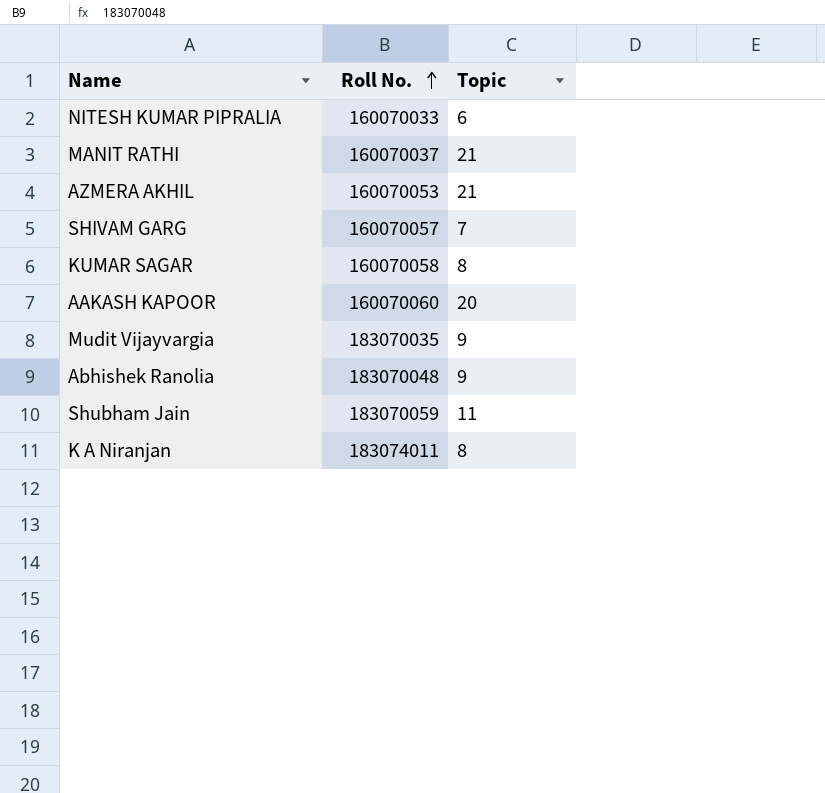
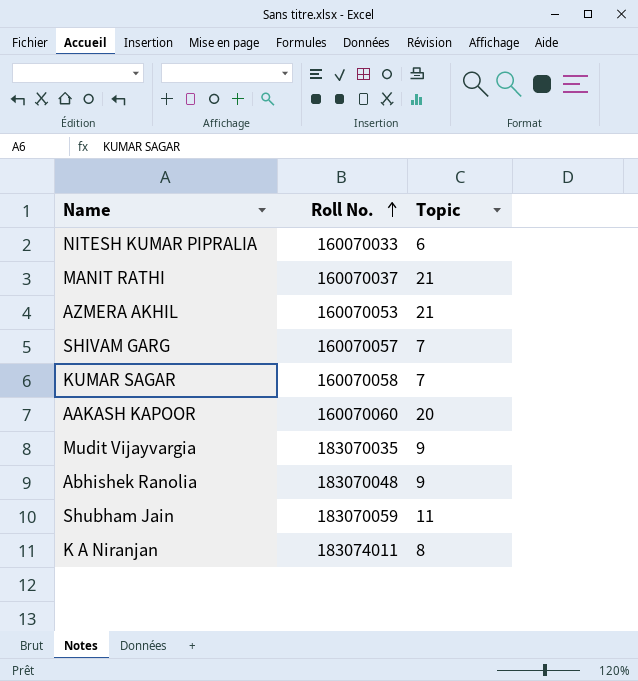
KUMAR SAGAR | Topic: 8 -> 7

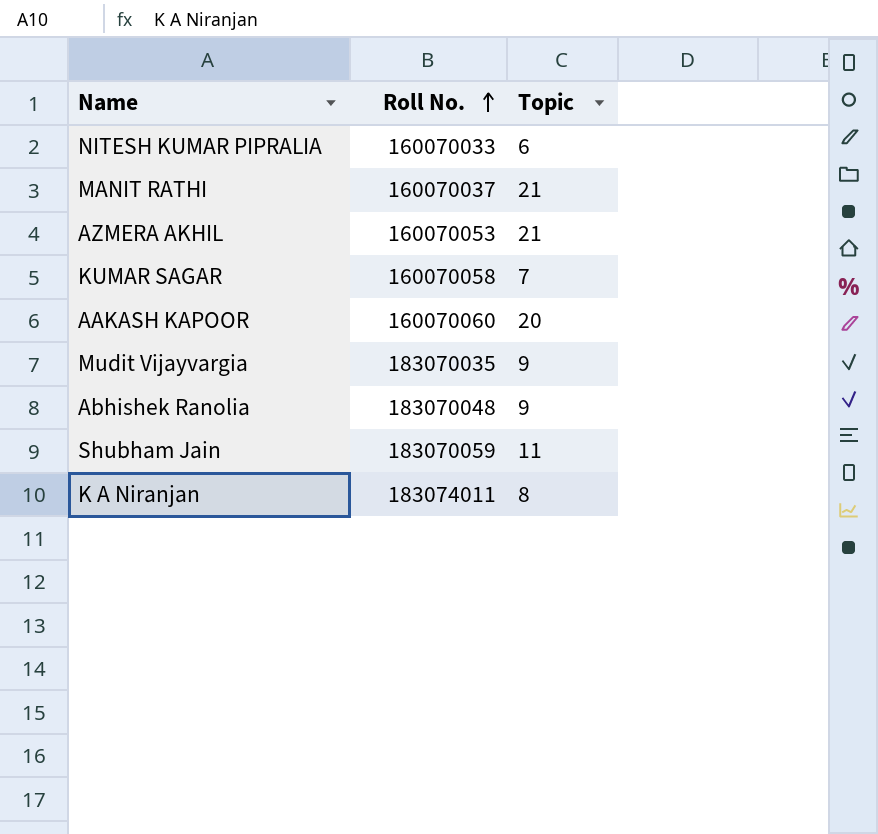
row SHIVAM GARG: 160070057 | 7 -> none

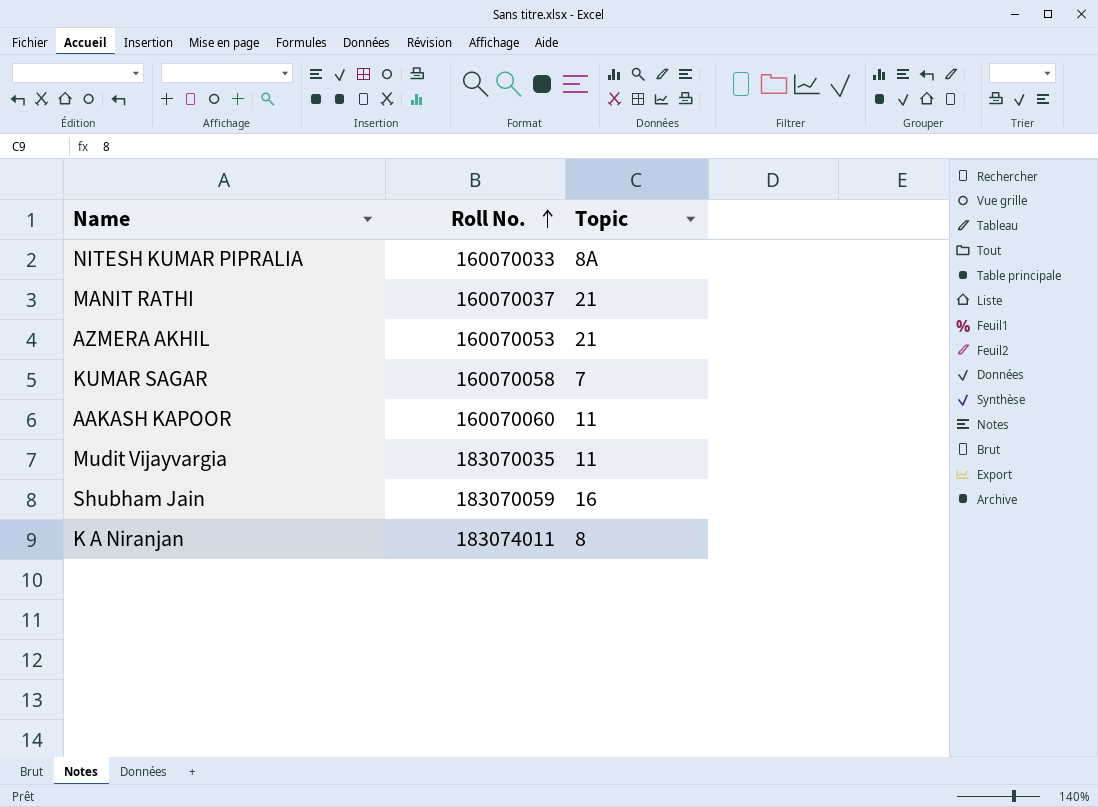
row Abhishek Ranolia: 183070048 | 9 -> none
NITESH KUMAR PIPRALIA | Topic: 6 -> 8A
AAKASH KAPOOR | Topic: 20 -> 11
Mudit Vijayvargia | Topic: 9 -> 11
Shubham Jain | Topic: 11 -> 16

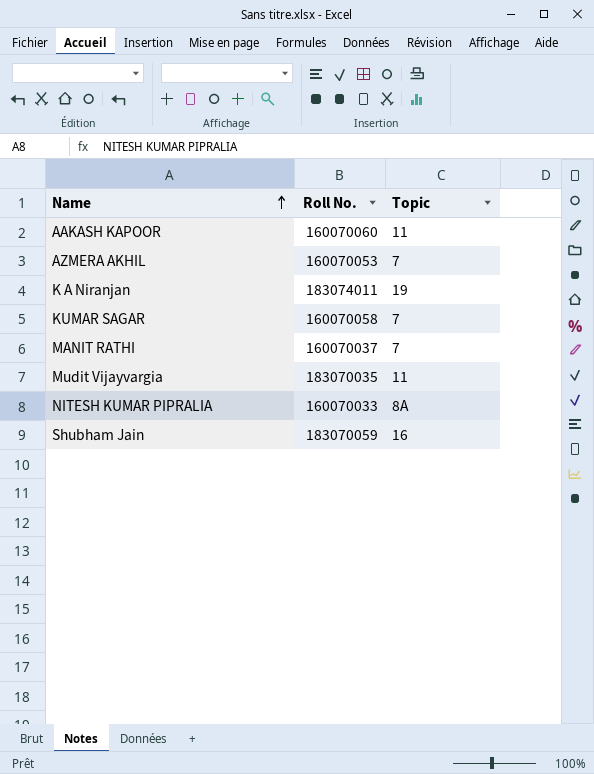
row order: Roll No. ascending -> Name ascending
AZMERA AKHIL | Topic: 21 -> 7
K A Niranjan | Topic: 8 -> 19
MANIT RATHI | Topic: 21 -> 7

